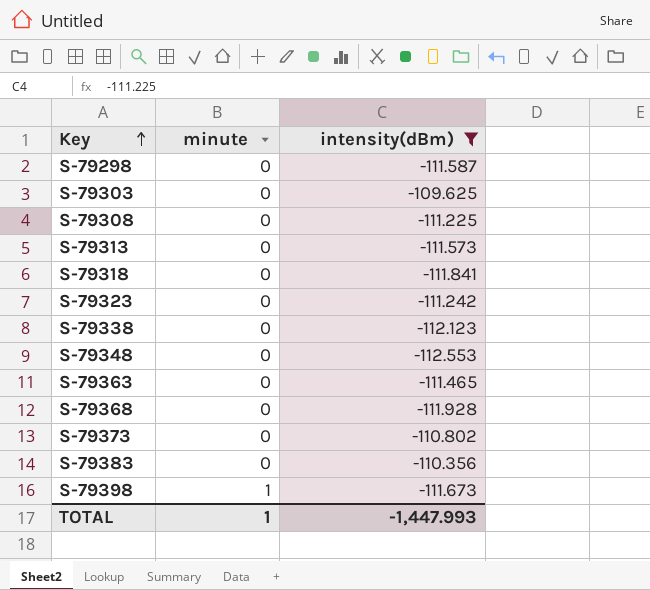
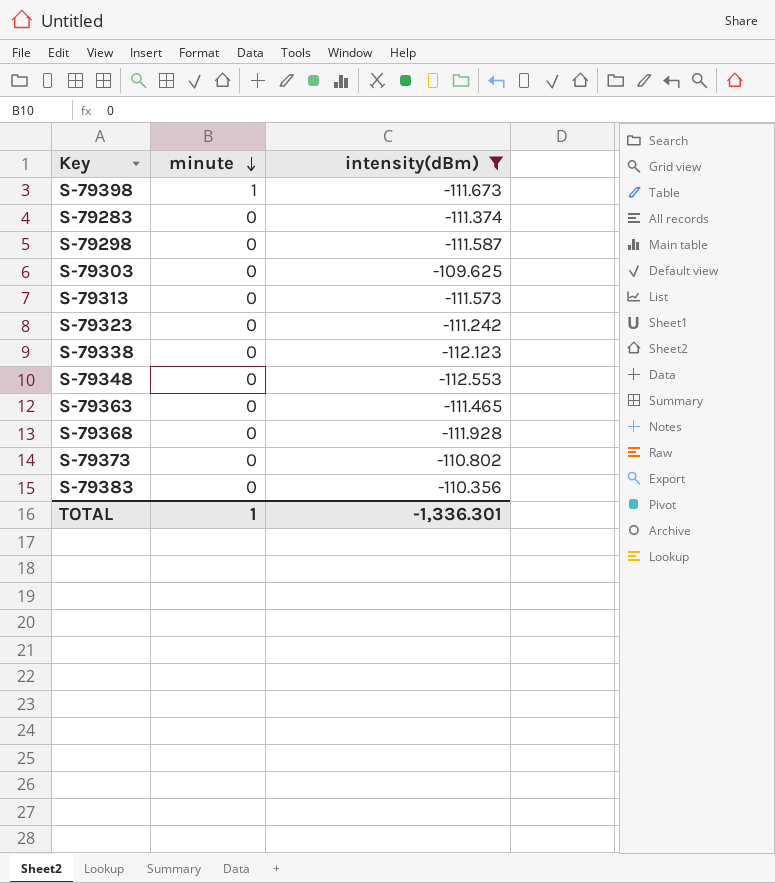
row order: Key ascending -> minute descending
row S-79308: 0 | -111.225 -> none
row S-79318: 0 | -111.841 -> none
row S-79283: none -> 0 | -111.374
TOTAL | intensity(dBm): -1,447.993 -> -1,336.301

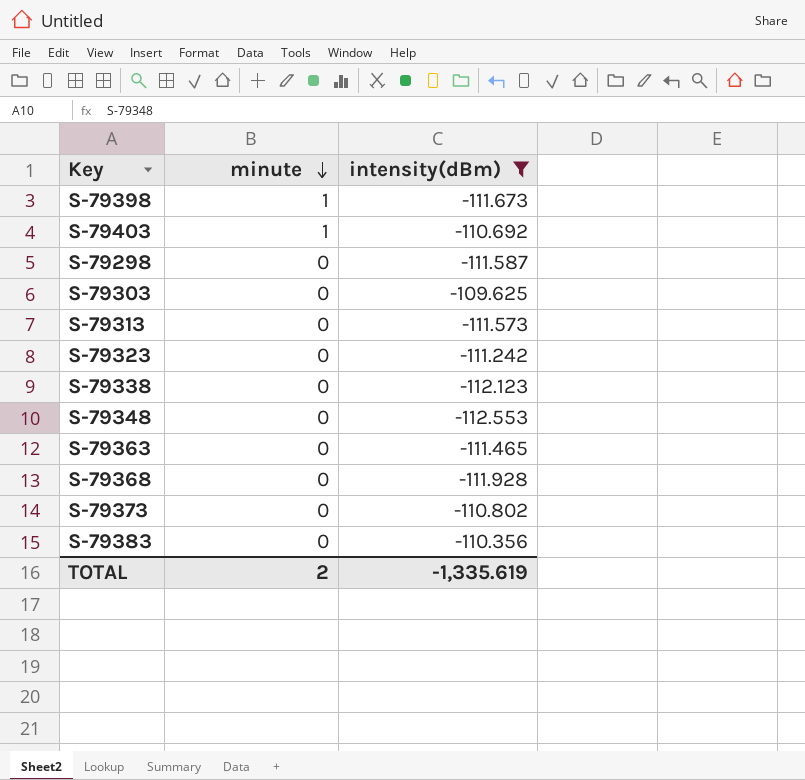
row S-79283: 0 | -111.374 -> none
row S-79403: none -> 1 | -110.692
TOTAL | minute: 1 -> 2
TOTAL | intensity(dBm): -1,336.301 -> -1,335.619

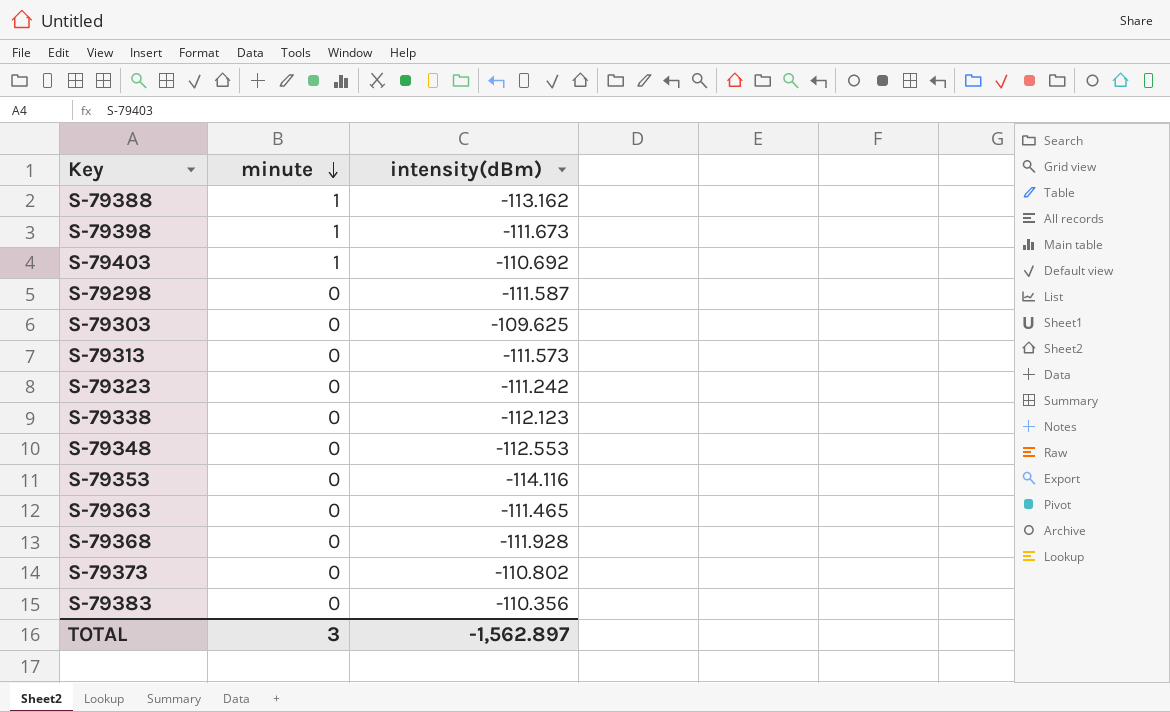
filter: intensity(dBm) >= -112.553 -> none
TOTAL | minute: 2 -> 3
TOTAL | intensity(dBm): -1,335.619 -> -1,562.897

